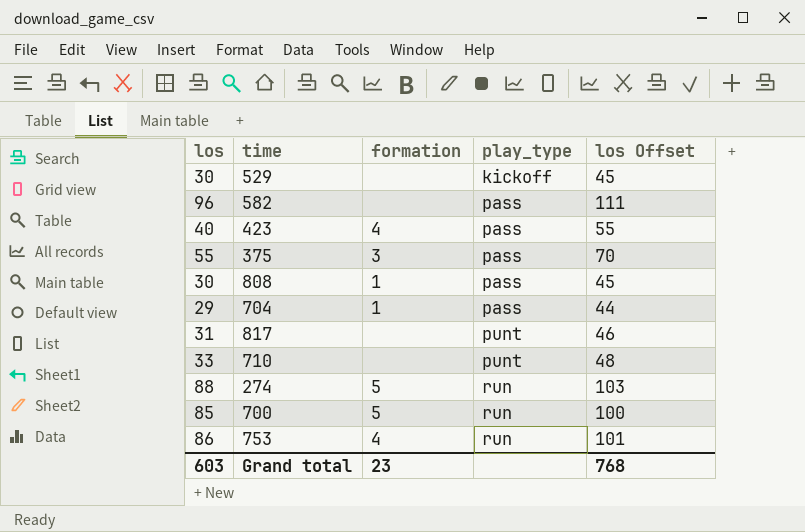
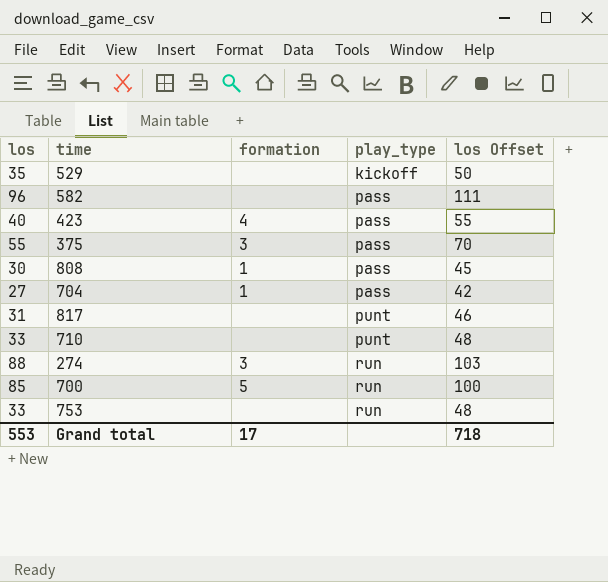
529 | los: 30 -> 35
529 | los Offset: 45 -> 50
704 | los: 29 -> 27
704 | los Offset: 44 -> 42
274 | formation: 5 -> 3
753 | los: 86 -> 33
753 | formation: 4 -> none
753 | los Offset: 101 -> 48
Grand total | los: 603 -> 553
Grand total | formation: 23 -> 17
Grand total | los Offset: 768 -> 718

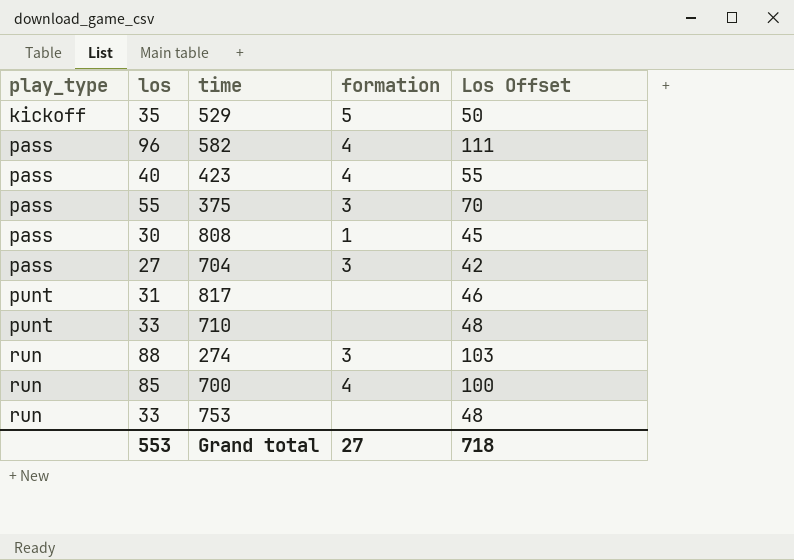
column play_type | position: 4 -> 1
column name: los Offset -> Los Offset
529 | formation: none -> 5
582 | formation: none -> 4
704 | formation: 1 -> 3
700 | formation: 5 -> 4
Grand total | formation: 17 -> 27

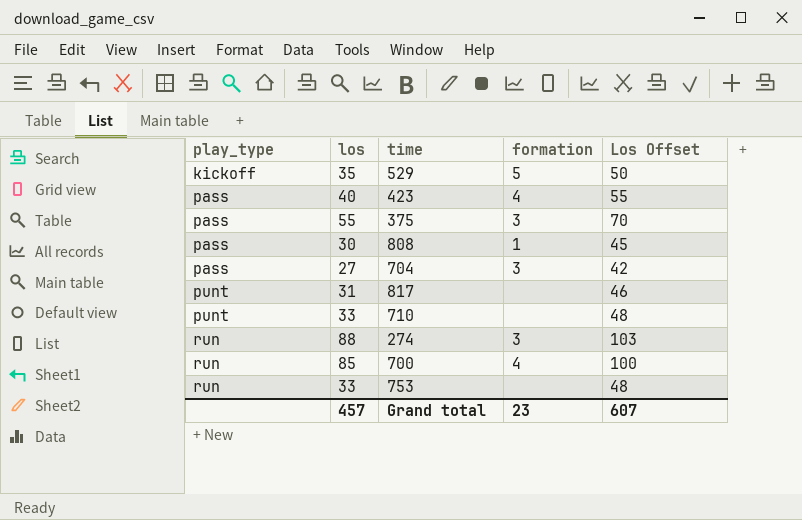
row 582: pass | 96 | 4 | 111 -> none
Grand total | los: 553 -> 457
Grand total | formation: 27 -> 23
Grand total | Los Offset: 718 -> 607

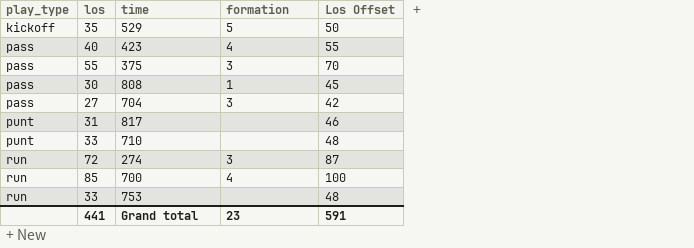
274 | los: 88 -> 72
274 | Los Offset: 103 -> 87
Grand total | los: 457 -> 441
Grand total | Los Offset: 607 -> 591

